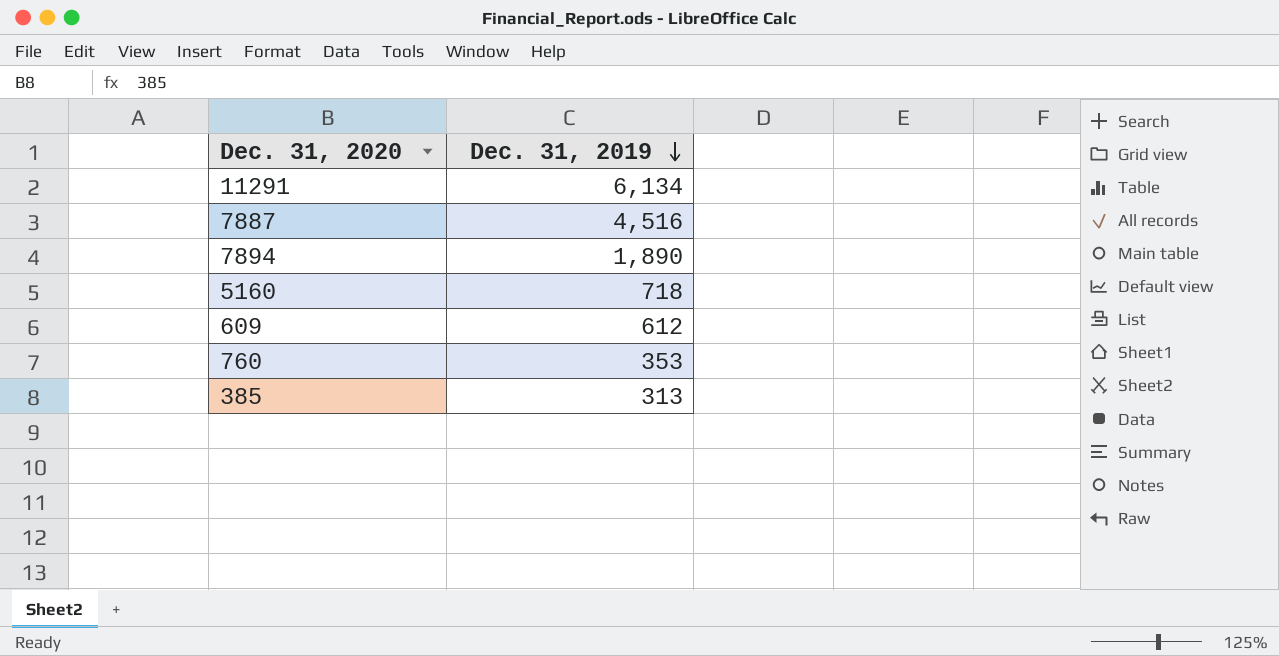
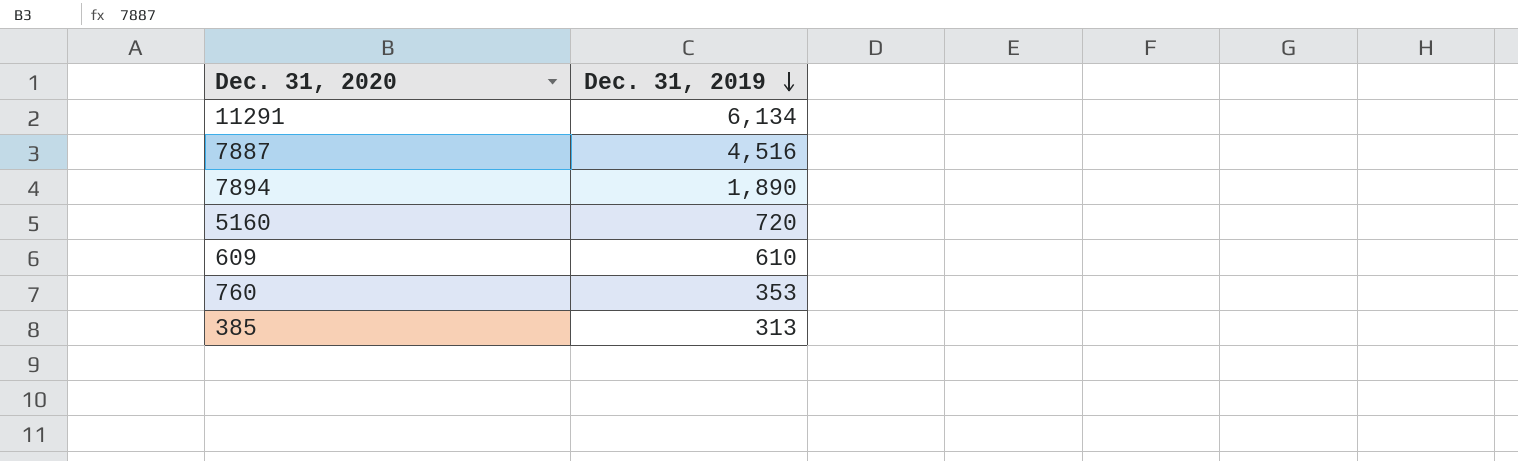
5160 | Dec. 31, 2019: 718 -> 720
609 | Dec. 31, 2019: 612 -> 610

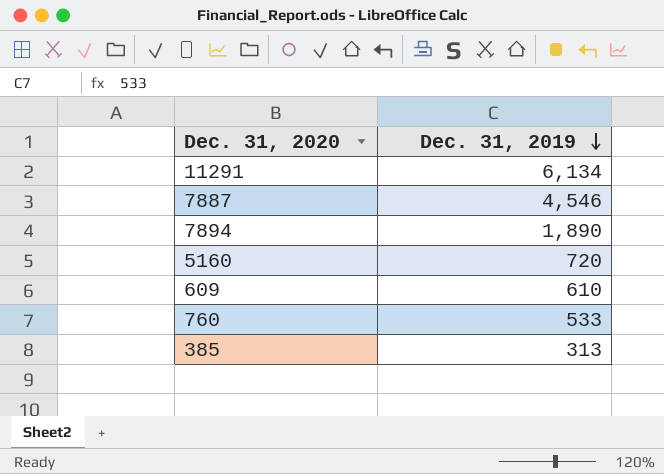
7887 | Dec. 31, 2019: 4,516 -> 4,546
760 | Dec. 31, 2019: 353 -> 533

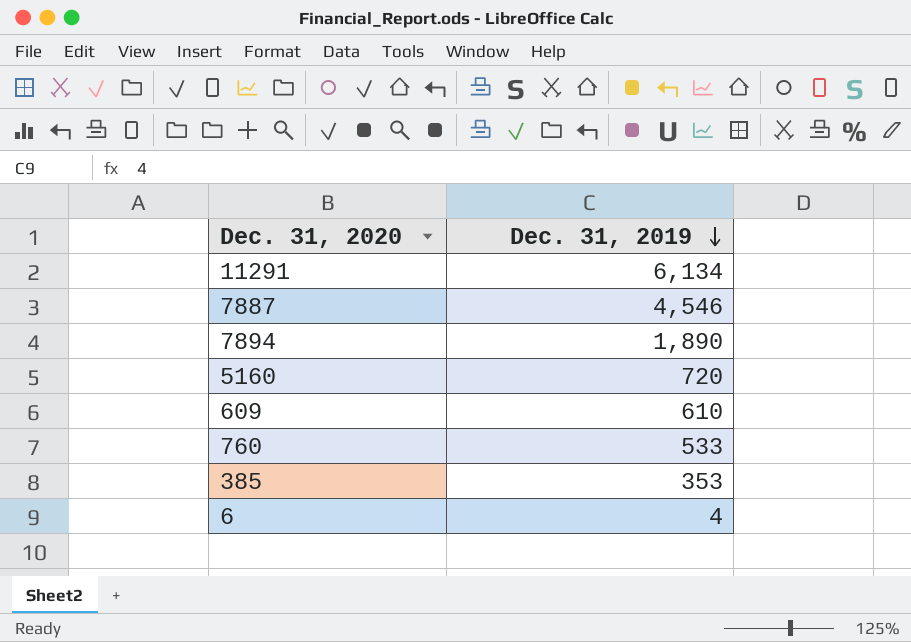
385 | Dec. 31, 2019: 313 -> 353
row 6: none -> 4

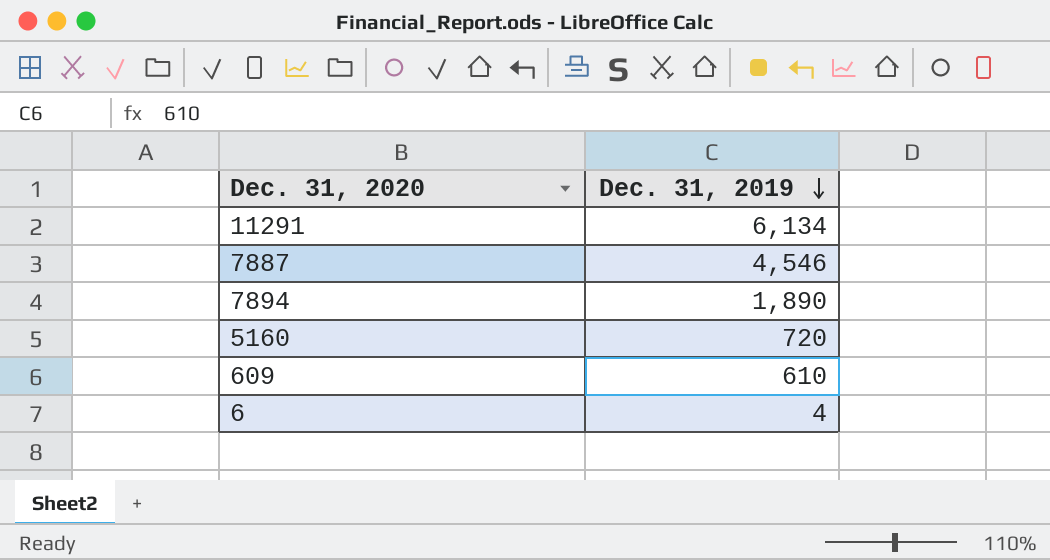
row 760: 533 -> none
row 385: 353 -> none

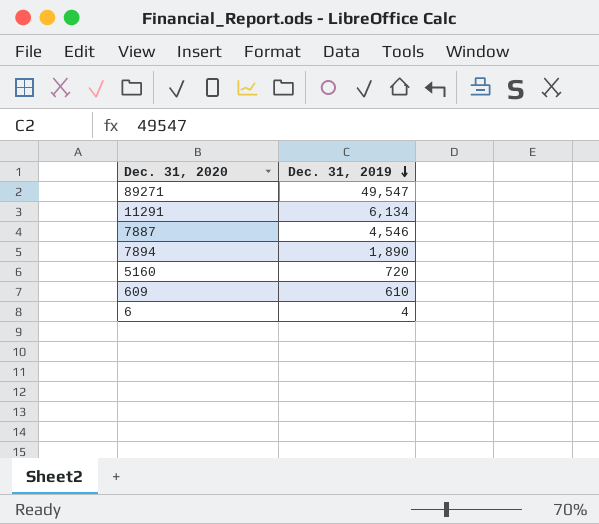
row 89271: none -> 49,547

